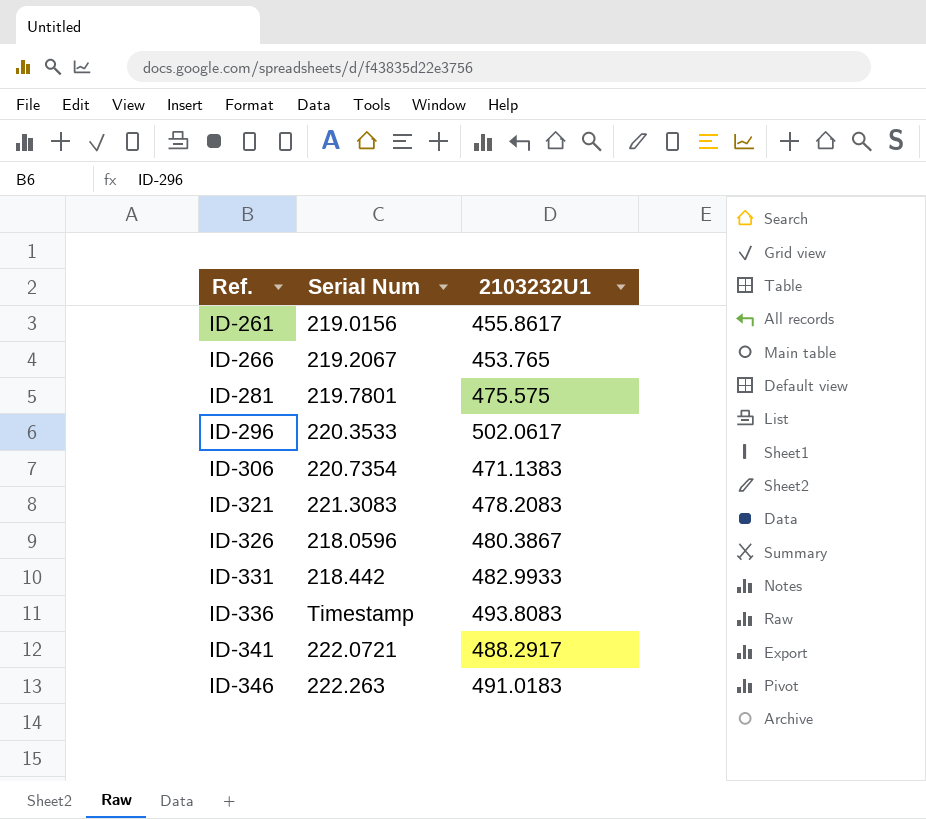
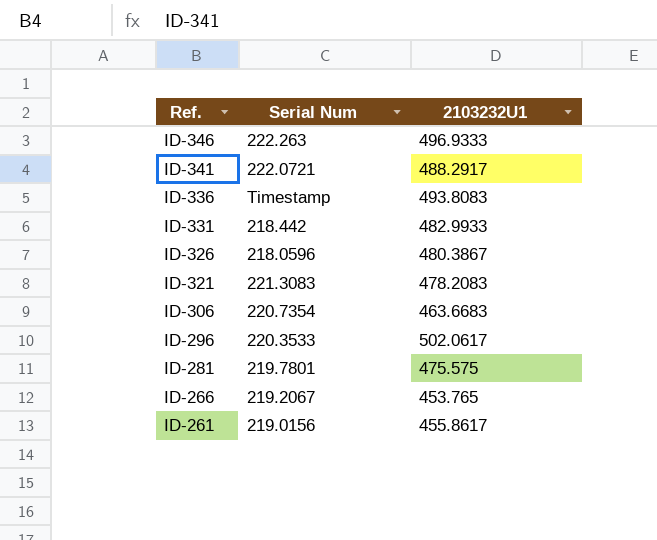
row order: Ref. ascending -> Ref. descending
ID-346 | 2103232U1: 491.0183 -> 496.9333
ID-306 | 2103232U1: 471.1383 -> 463.6683

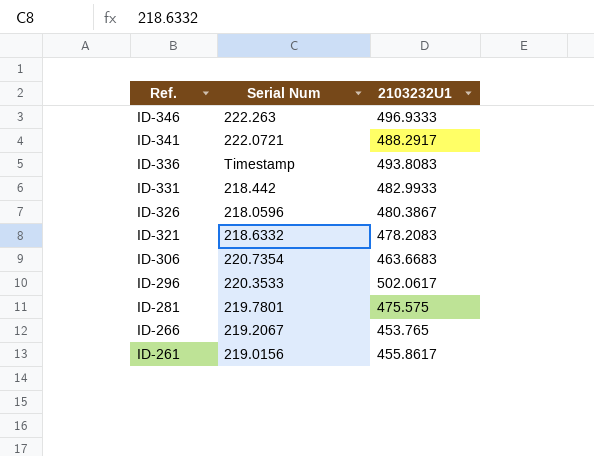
ID-321 | Serial Num: 221.3083 -> 218.6332

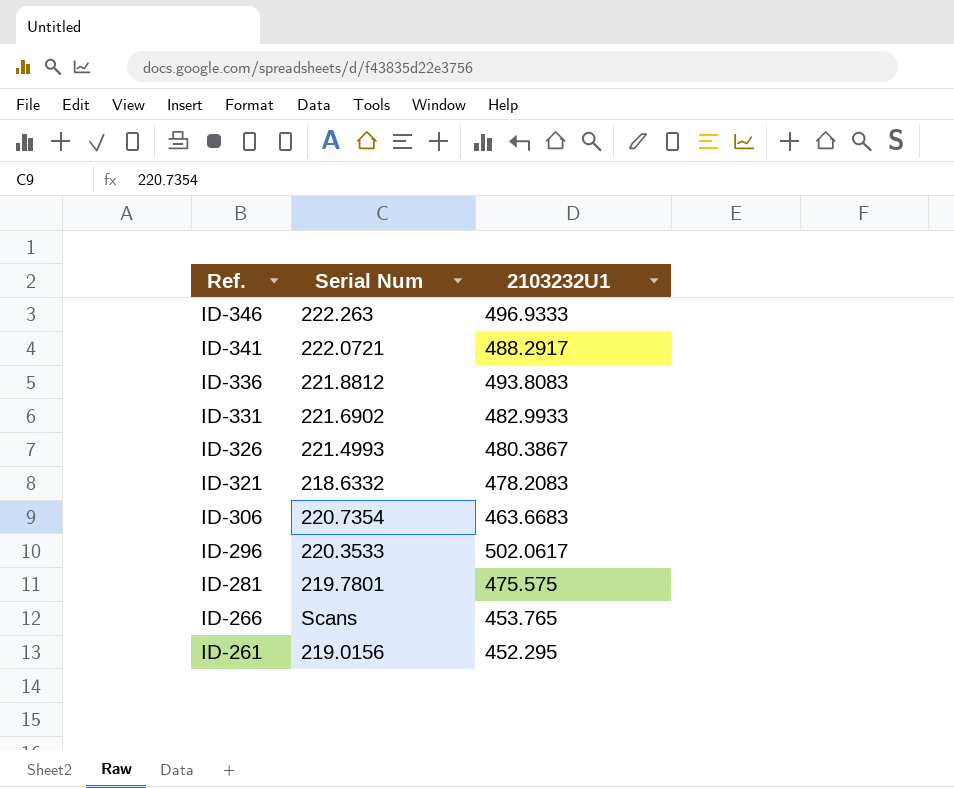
ID-336 | Serial Num: Timestamp -> 221.8812
ID-331 | Serial Num: 218.442 -> 221.6902
ID-326 | Serial Num: 218.0596 -> 221.4993
ID-266 | Serial Num: 219.2067 -> Scans
ID-261 | 2103232U1: 455.8617 -> 452.295

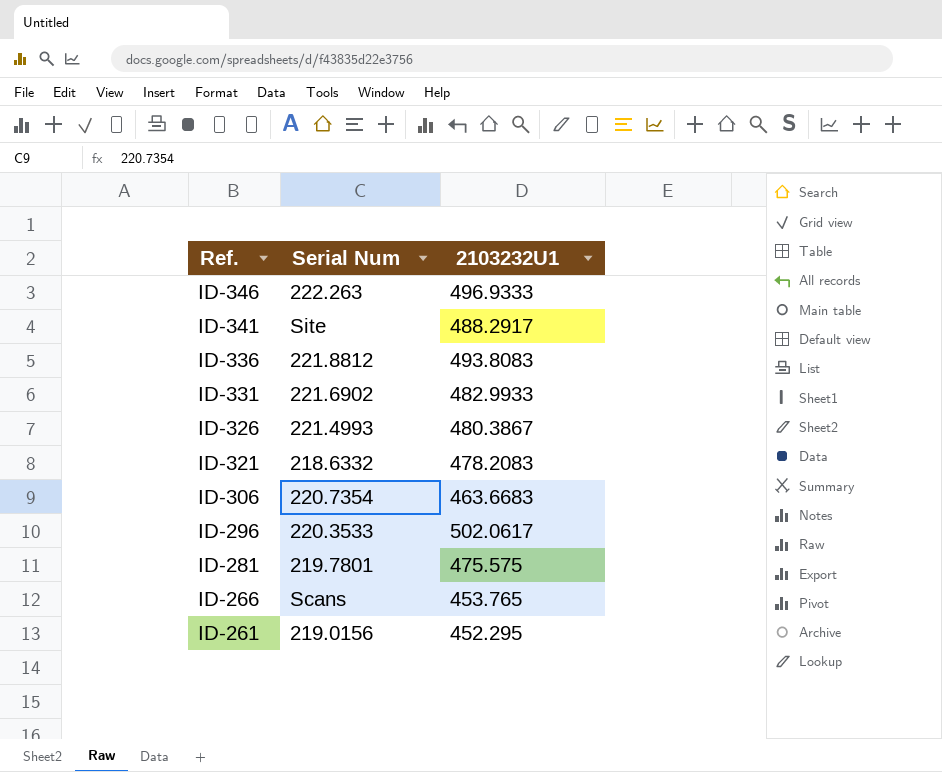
ID-341 | Serial Num: 222.0721 -> Site

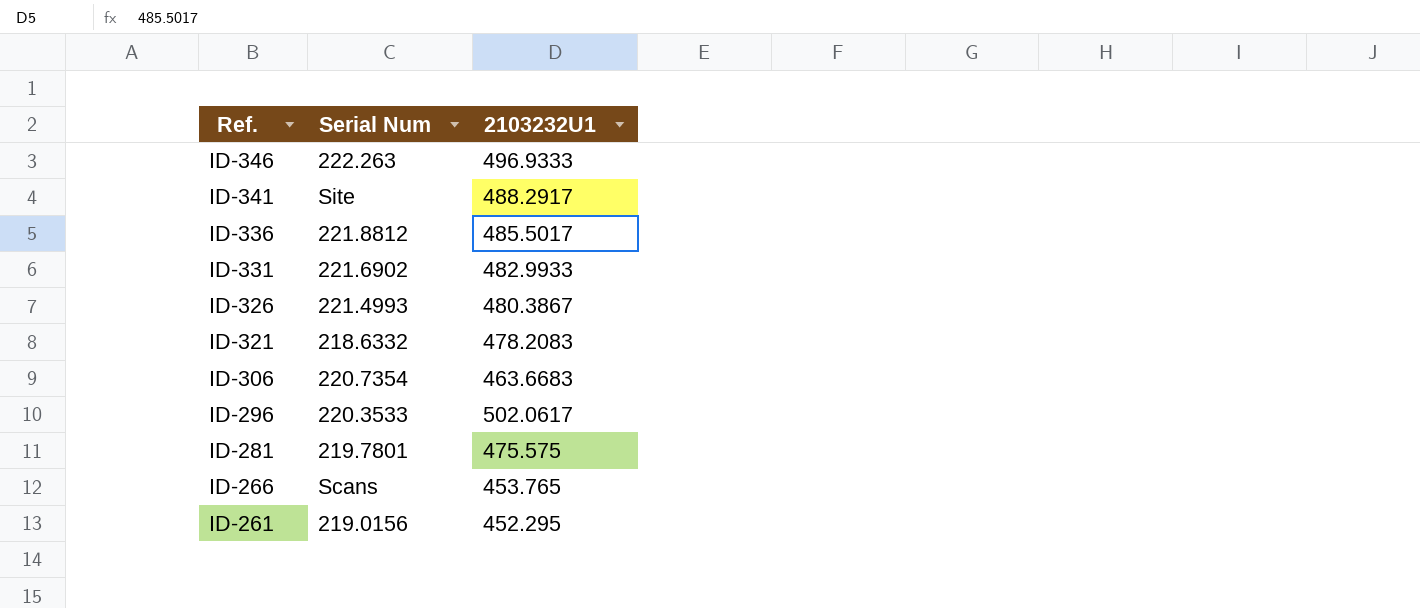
ID-336 | 2103232U1: 493.8083 -> 485.5017

